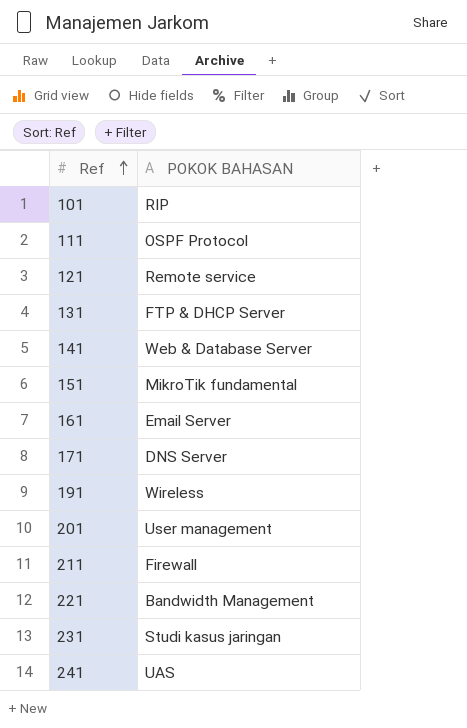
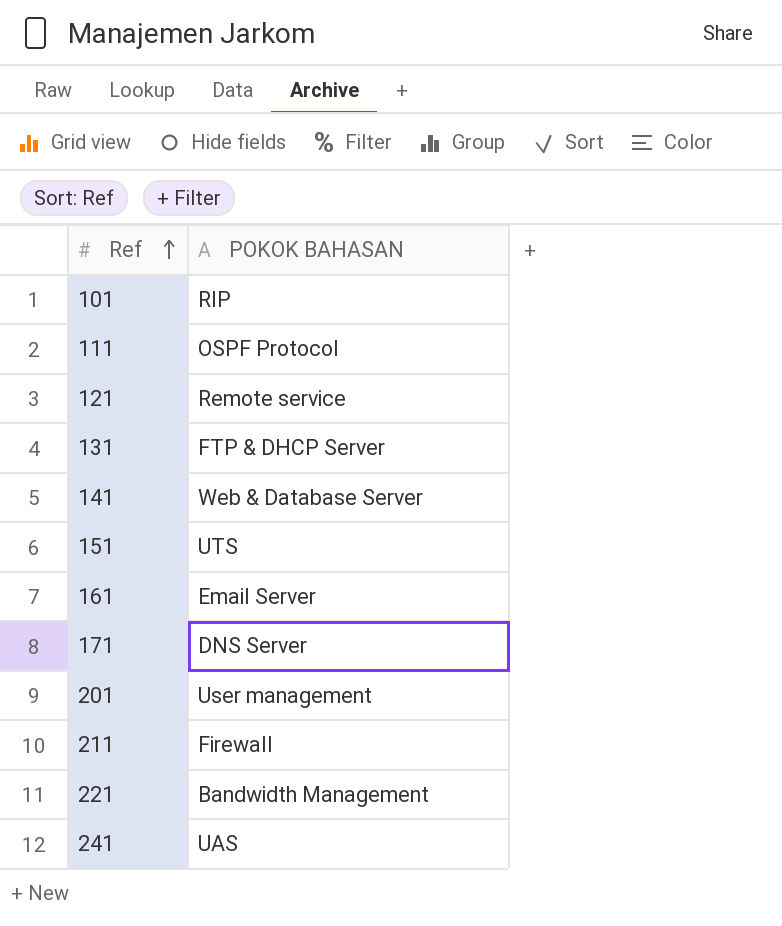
row 191: Wireless -> none
row 231: Studi kasus jaringan -> none
151 | POKOK BAHASAN: MikroTik fundamental -> UTS

